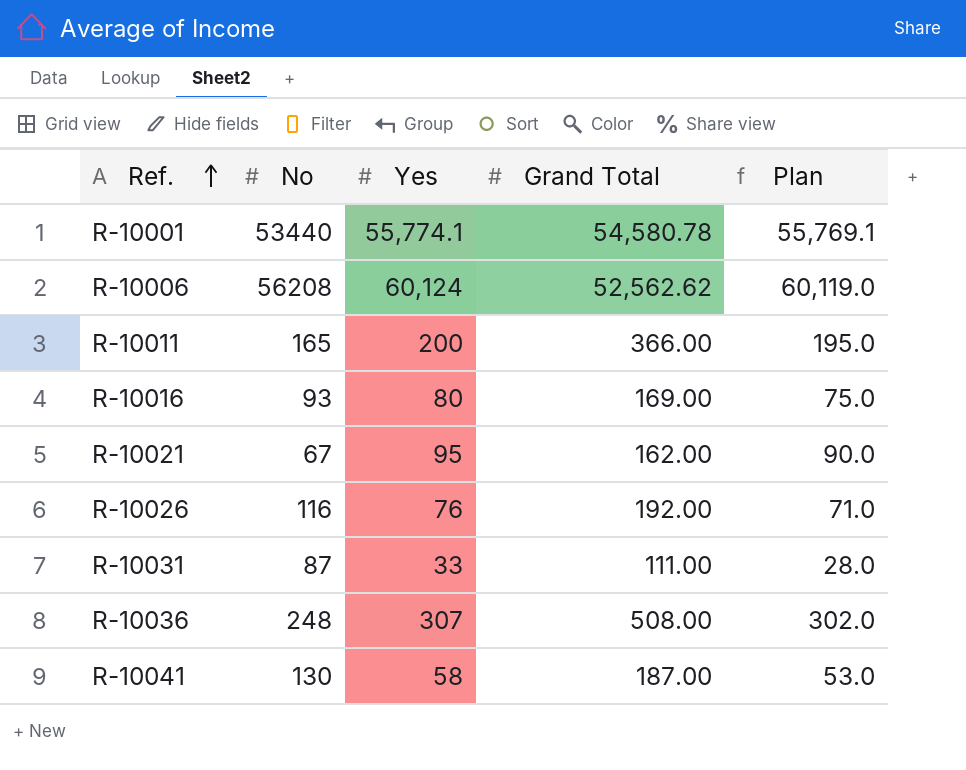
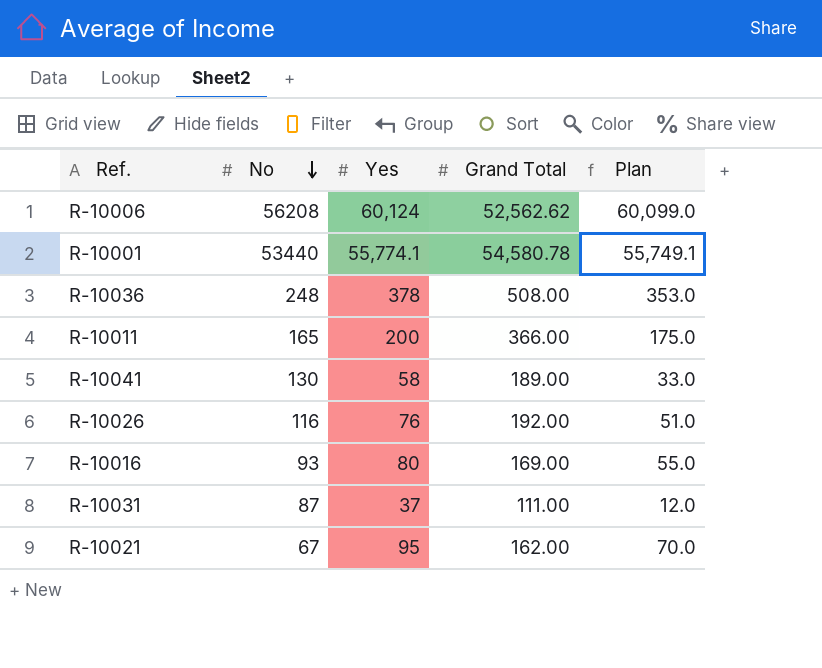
row order: Ref. ascending -> No descending
column Plan | formula: [Yes] - 5 -> [Yes] - 25
R-10036 | Yes: 307 -> 378
R-10041 | Grand Total: 187.00 -> 189.00
R-10031 | Yes: 33 -> 37

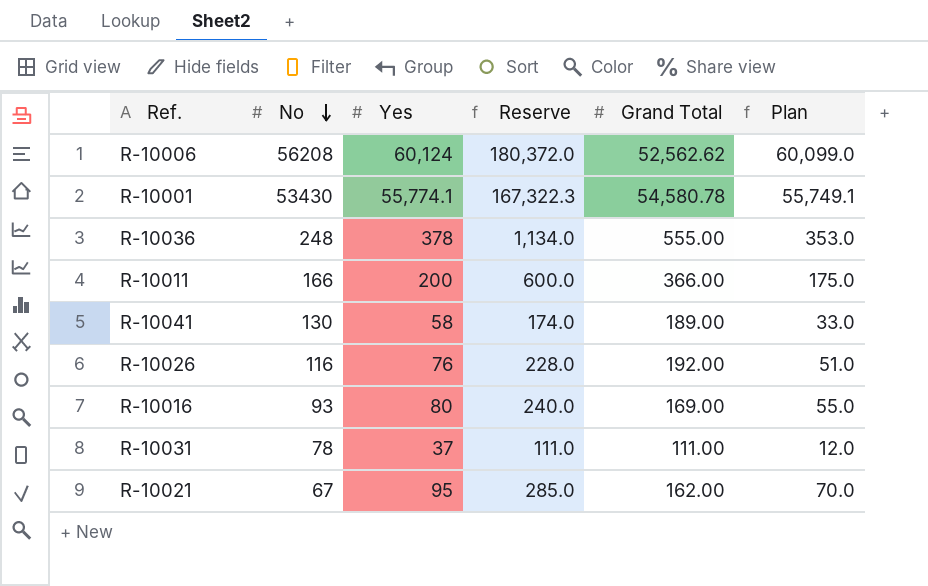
column Reserve | formula: none -> [Yes] * 3
R-10001 | No: 53440 -> 53430
R-10036 | Grand Total: 508.00 -> 555.00
R-10011 | No: 165 -> 166
R-10031 | No: 87 -> 78

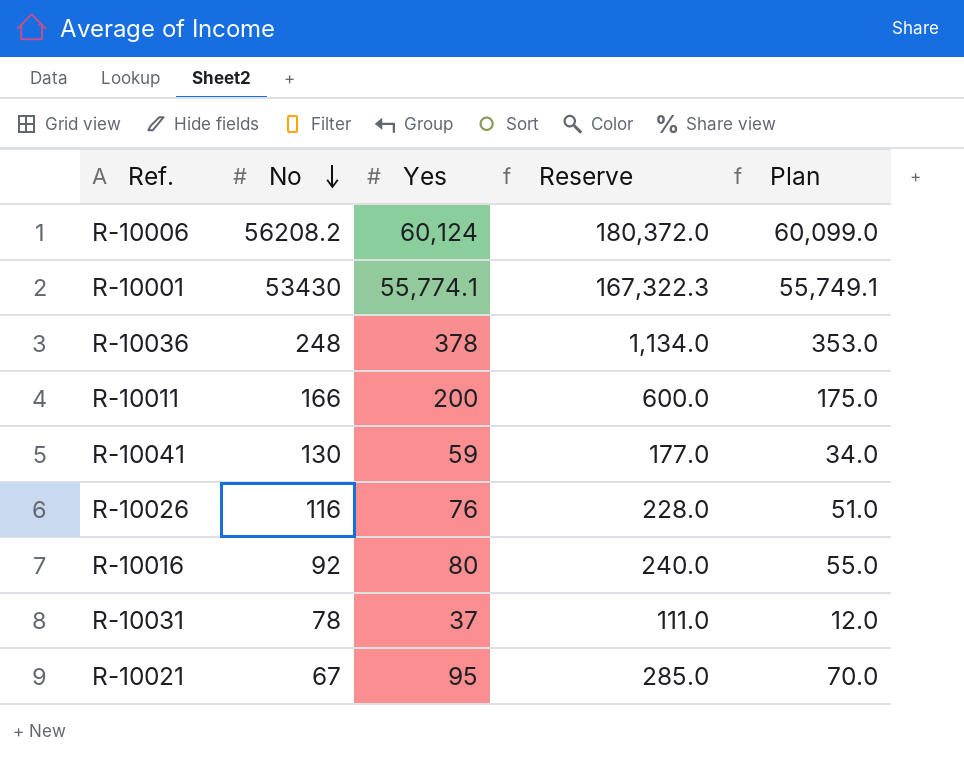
column Grand Total | position: 5 -> none
R-10006 | No: 56208 -> 56208.2
R-10041 | Yes: 58 -> 59
R-10041 | Reserve: 174.0 -> 177.0
R-10041 | Plan: 33.0 -> 34.0
R-10016 | No: 93 -> 92

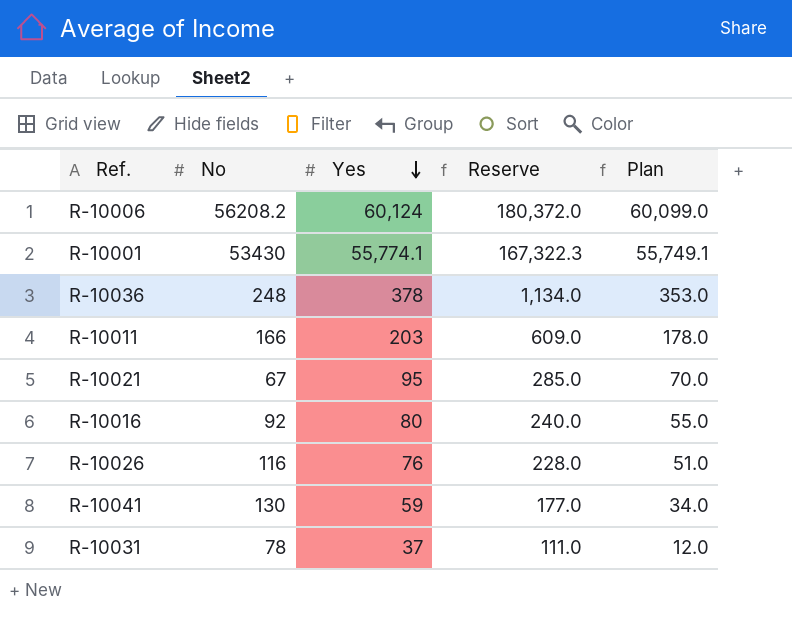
row order: No descending -> Yes descending
R-10011 | Yes: 200 -> 203
R-10011 | Reserve: 600.0 -> 609.0
R-10011 | Plan: 175.0 -> 178.0

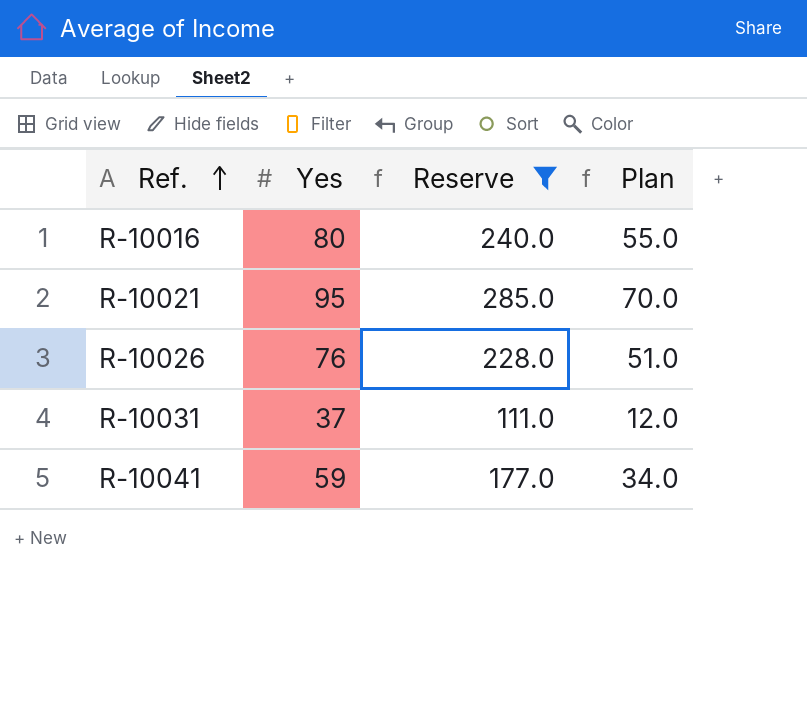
filter: none -> Reserve <= 285.0
row order: Yes descending -> Ref. ascending
column No | position: 2 -> none

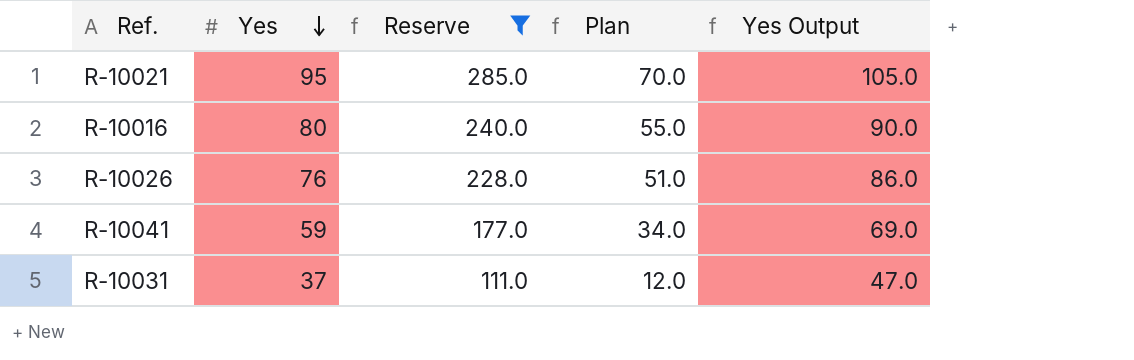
row order: Ref. ascending -> Yes descending
column Yes Output | formula: none -> [Yes] + 10

